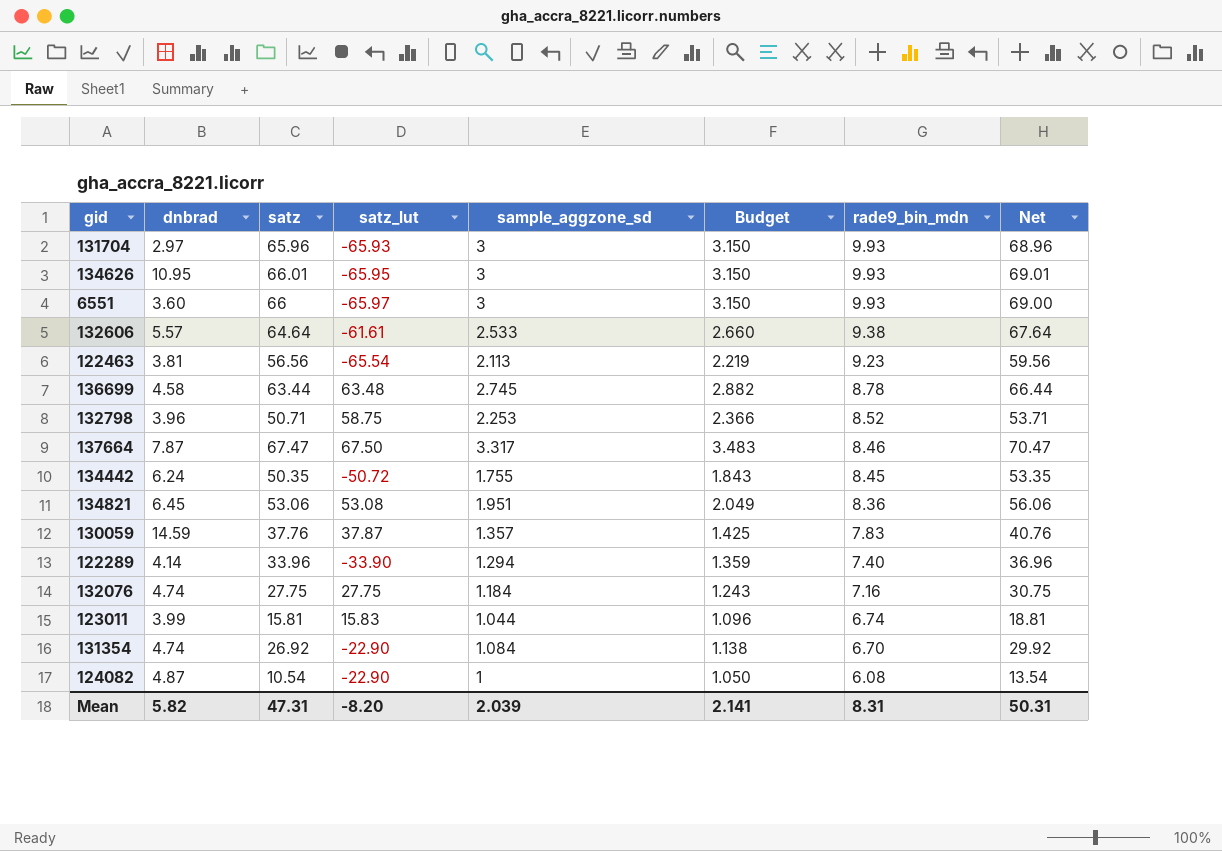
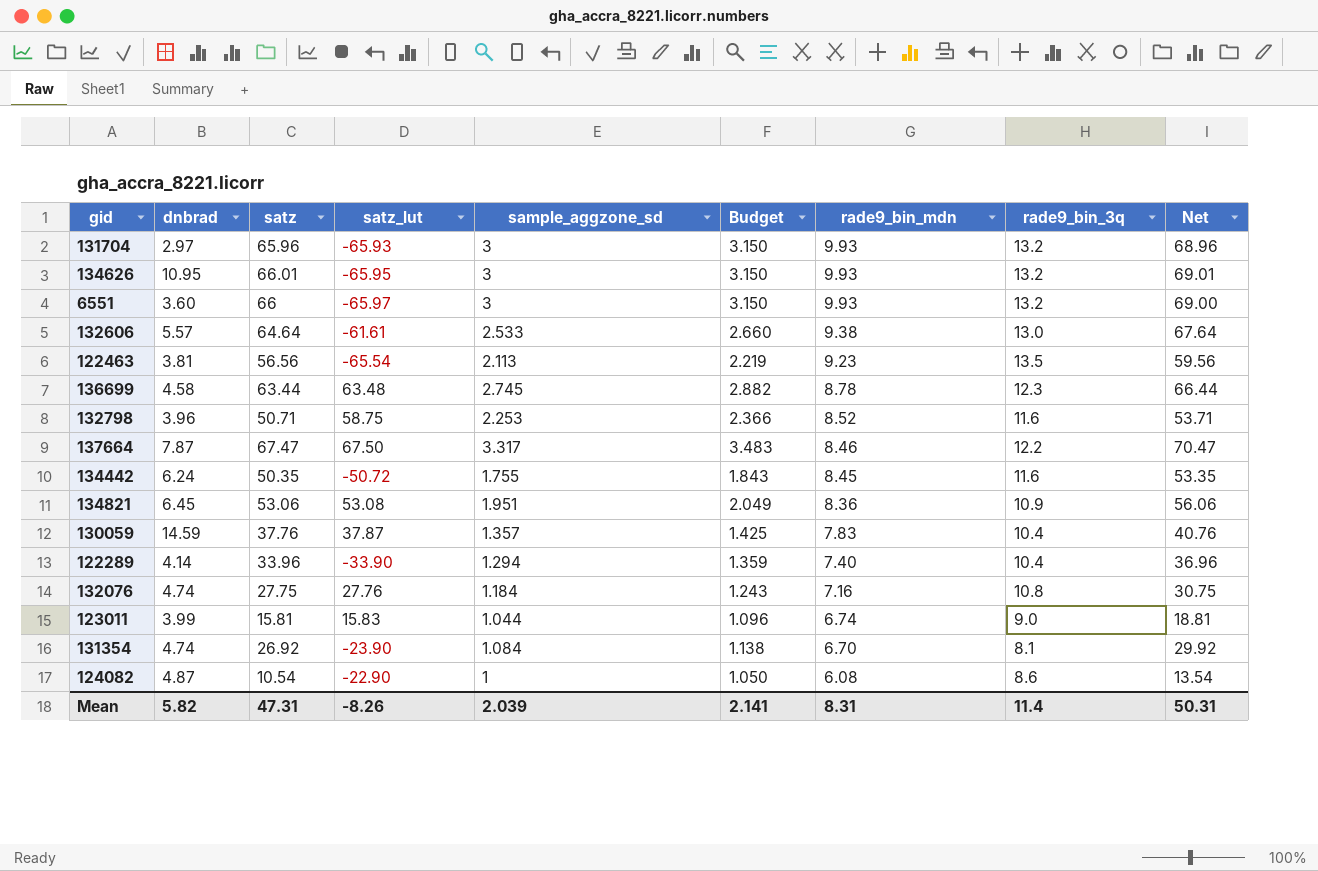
column rade9_bin_3q | position: none -> 8
132076 | satz_lut: 27.75 -> 27.76
131354 | satz_lut: -22.90 -> -23.90
Mean | satz_lut: -8.20 -> -8.26

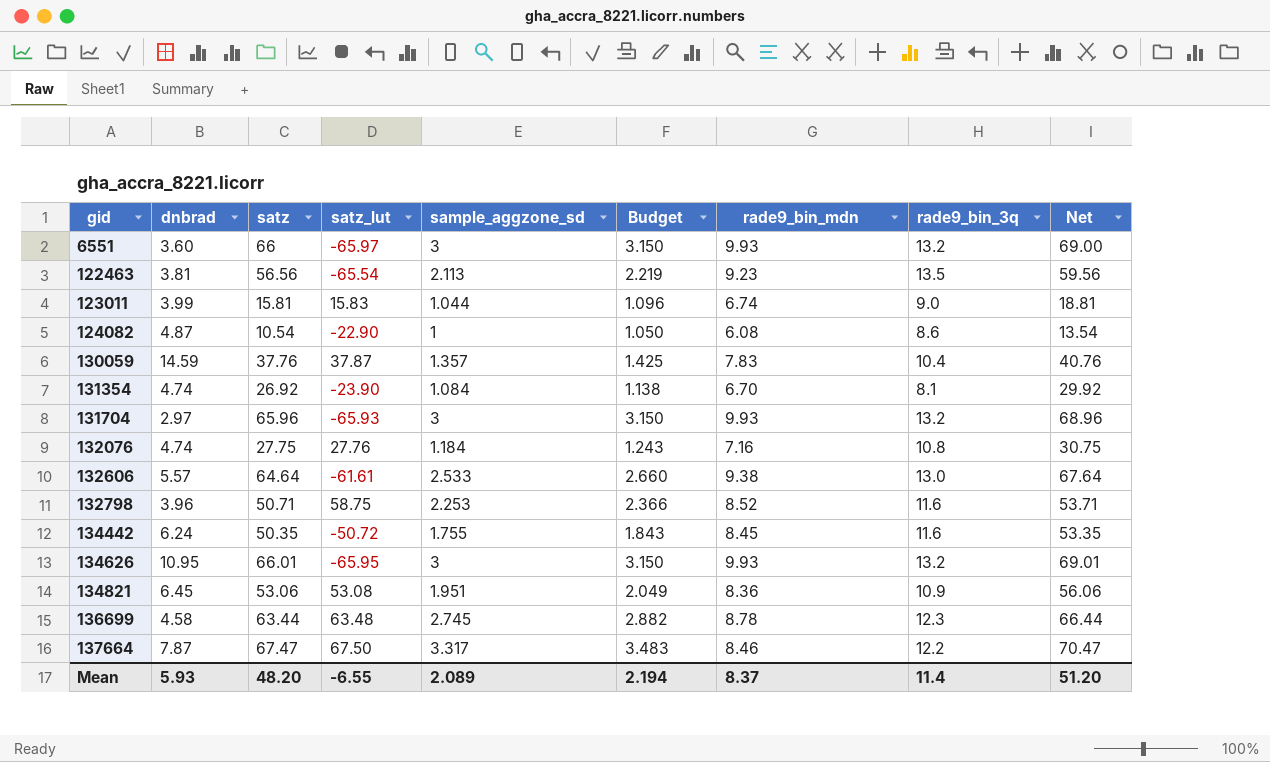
row order: rade9_bin_mdn descending -> gid ascending
row 122289: 4.14 | 33.96 | -33.90 | 1.294 | 1.359 | 7.40 | 10.4 | 36.96 -> none
Mean | dnbrad: 5.82 -> 5.93
Mean | satz: 47.31 -> 48.20
Mean | satz_lut: -8.26 -> -6.55
Mean | sample_aggzone_sd: 2.039 -> 2.089
Mean | Budget: 2.141 -> 2.194
Mean | rade9_bin_mdn: 8.31 -> 8.37
Mean | Net: 50.31 -> 51.20

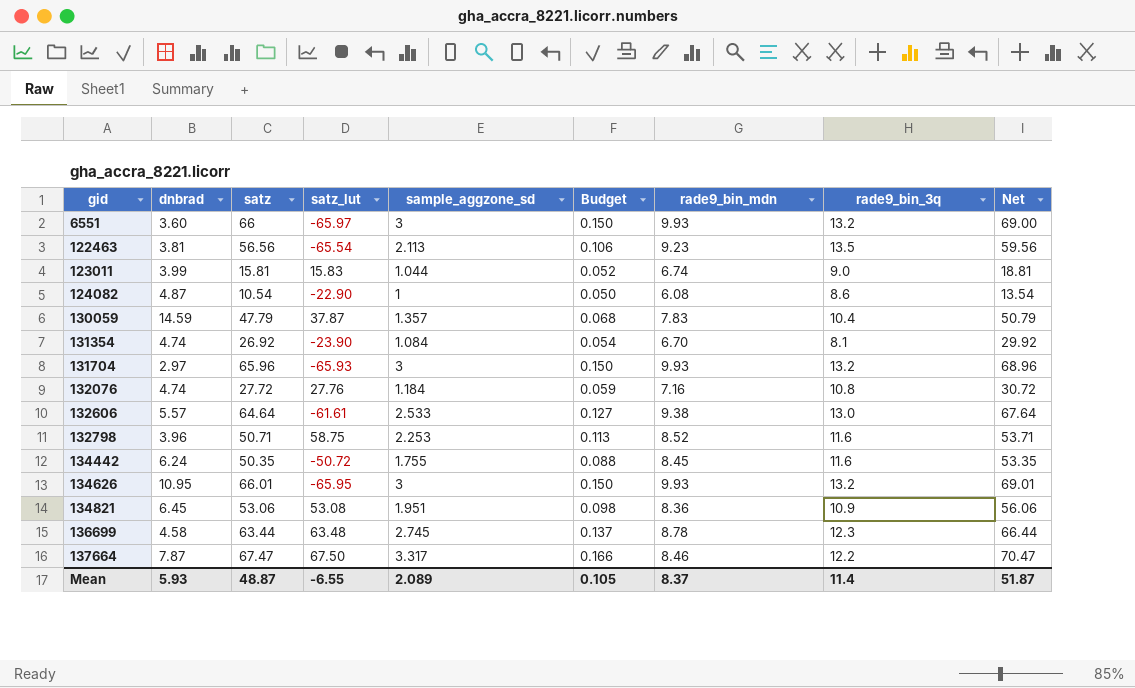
column Budget | formula: [sample_aggzone_sd] * 1.05 -> [sample_aggzone_sd] * 0.05
130059 | satz: 37.76 -> 47.79
130059 | Net: 40.76 -> 50.79
132076 | satz: 27.75 -> 27.72
132076 | Net: 30.75 -> 30.72
Mean | satz: 48.20 -> 48.87
Mean | Budget: 2.194 -> 0.105
Mean | Net: 51.20 -> 51.87

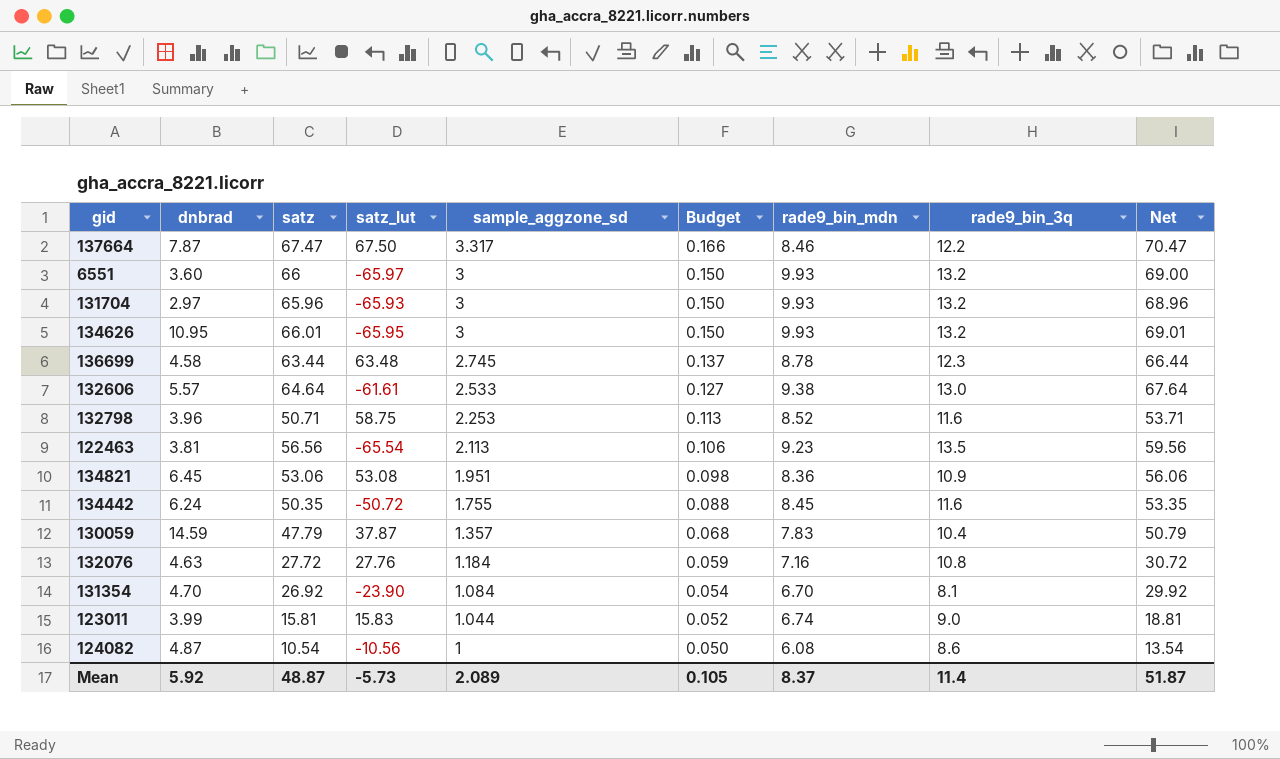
row order: gid ascending -> sample_aggzone_sd descending
132076 | dnbrad: 4.74 -> 4.63
131354 | dnbrad: 4.74 -> 4.70
124082 | satz_lut: -22.90 -> -10.56
Mean | dnbrad: 5.93 -> 5.92
Mean | satz_lut: -6.55 -> -5.73

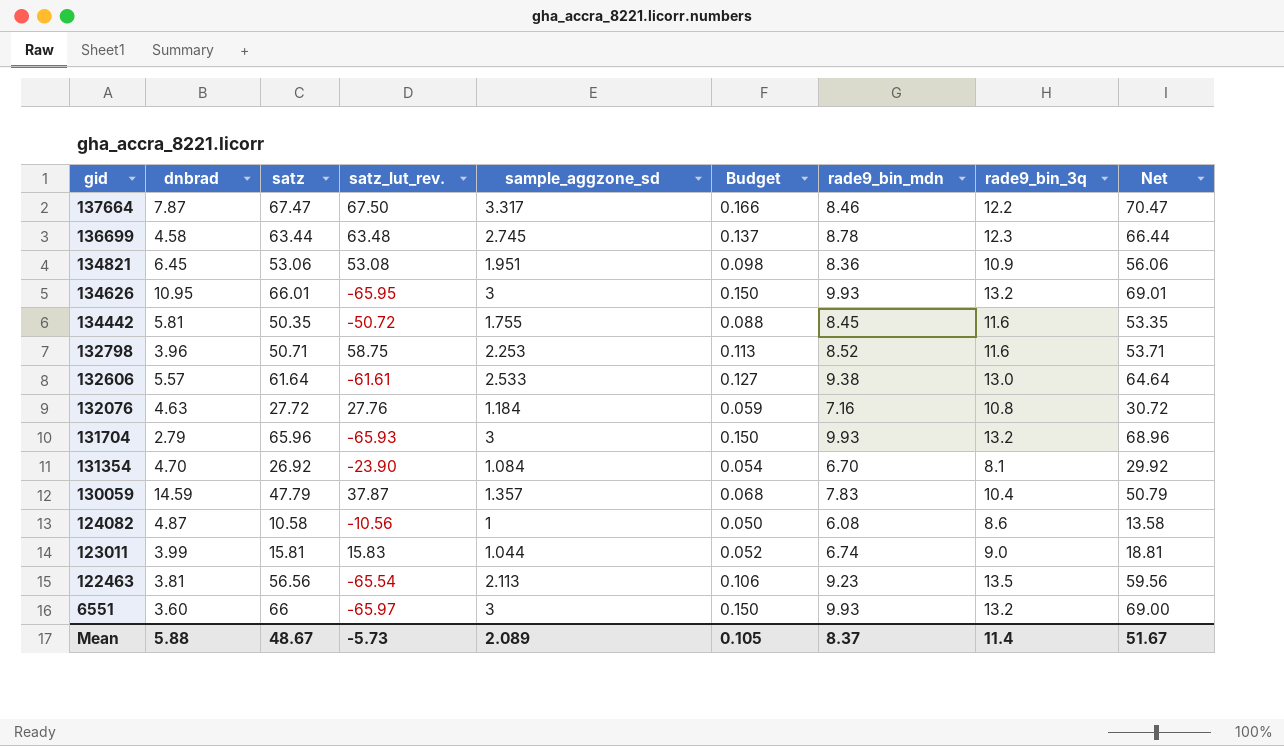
row order: sample_aggzone_sd descending -> gid descending
column name: satz_lut -> satz_lut_rev.
134442 | dnbrad: 6.24 -> 5.81
132606 | satz: 64.64 -> 61.64
132606 | Net: 67.64 -> 64.64
131704 | dnbrad: 2.97 -> 2.79
124082 | satz: 10.54 -> 10.58
124082 | Net: 13.54 -> 13.58
Mean | dnbrad: 5.92 -> 5.88
Mean | satz: 48.87 -> 48.67
Mean | Net: 51.87 -> 51.67

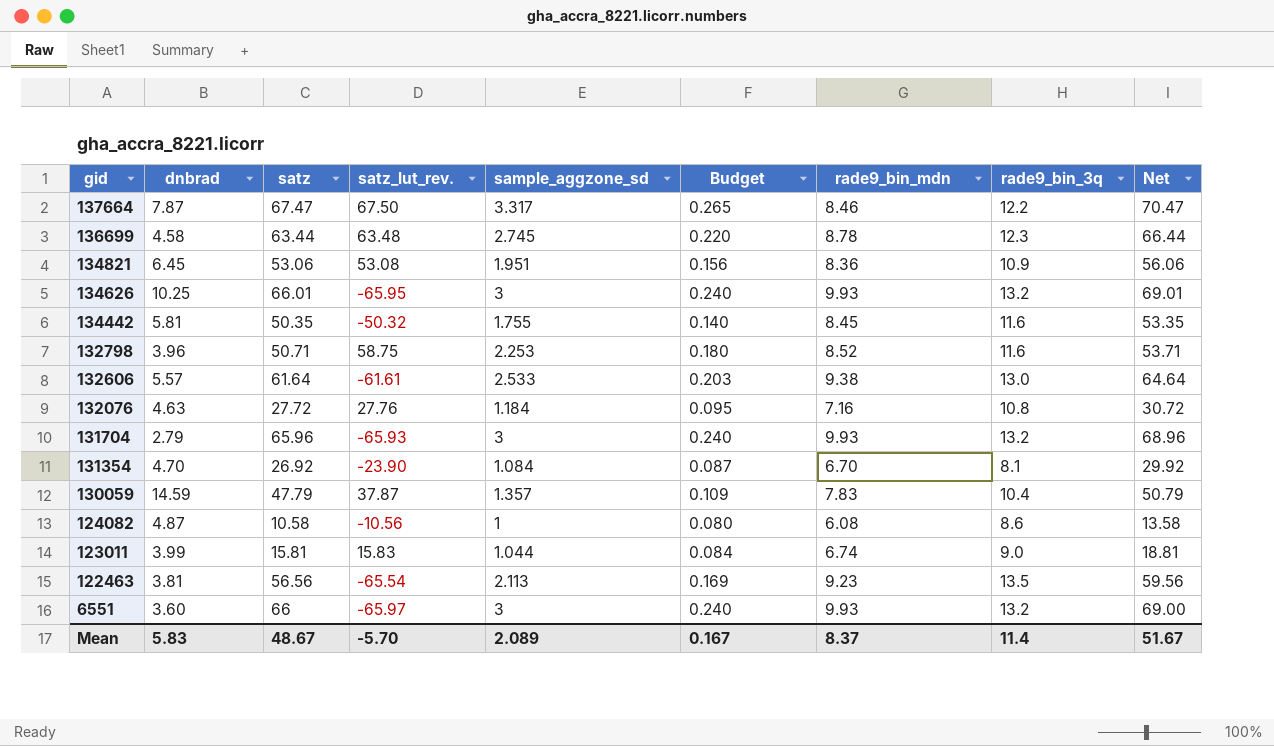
column Budget | formula: [sample_aggzone_sd] * 0.05 -> [sample_aggzone_sd] * 0.08
134626 | dnbrad: 10.95 -> 10.25
134442 | satz_lut_rev.: -50.72 -> -50.32
Mean | dnbrad: 5.88 -> 5.83
Mean | satz_lut_rev.: -5.73 -> -5.70
Mean | Budget: 0.105 -> 0.167

